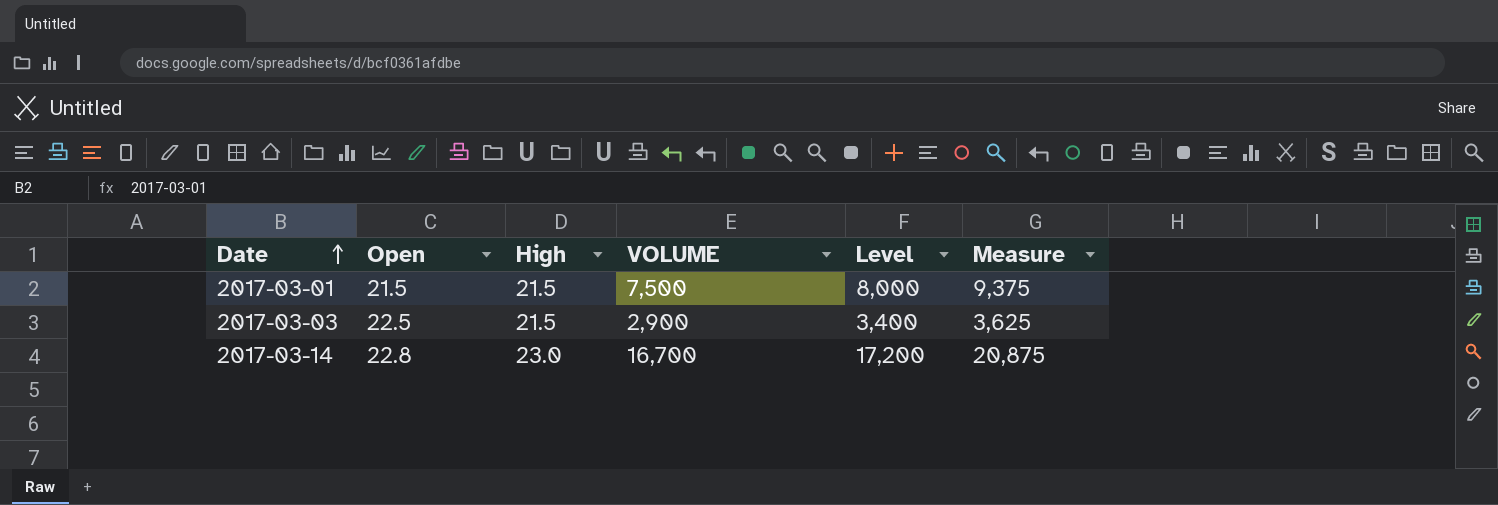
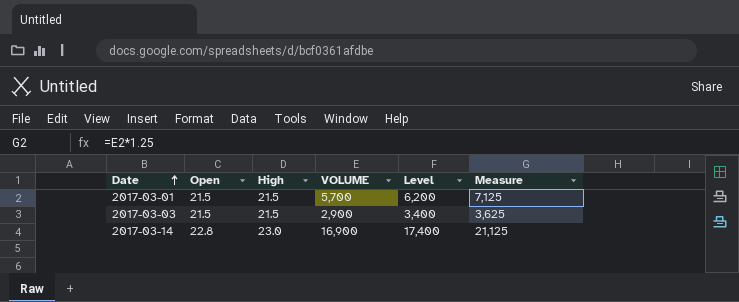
2017-03-01 | VOLUME: 7,500 -> 5,700
2017-03-01 | Level: 8,000 -> 6,200
2017-03-01 | Measure: 9,375 -> 7,125
2017-03-03 | Open: 22.5 -> 21.5
2017-03-14 | VOLUME: 16,700 -> 16,900
2017-03-14 | Level: 17,200 -> 17,400
2017-03-14 | Measure: 20,875 -> 21,125

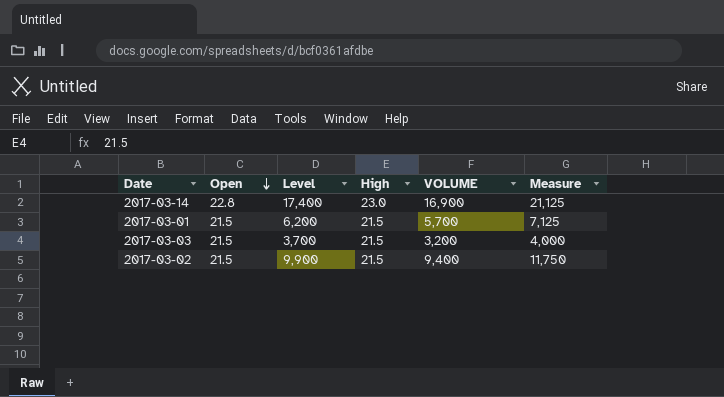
row order: Date ascending -> Open descending
column Level | position: 5 -> 3
2017-03-03 | Level: 3,400 -> 3,700
2017-03-03 | VOLUME: 2,900 -> 3,200
2017-03-03 | Measure: 3,625 -> 4,000
row 2017-03-02: none -> 21.5 | 9,900 | 21.5 | 9,400 | 11,750

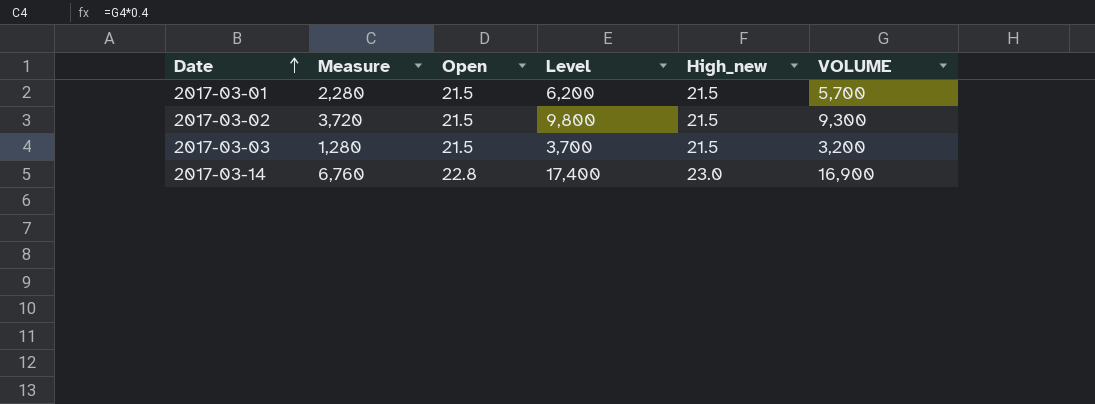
row order: Open descending -> Date ascending
column Measure | formula: [VOLUME] * 1.25 -> [VOLUME] * 0.4
column Measure | position: 6 -> 2
column name: High -> High_new
2017-03-02 | Level: 9,900 -> 9,800
2017-03-02 | VOLUME: 9,400 -> 9,300

